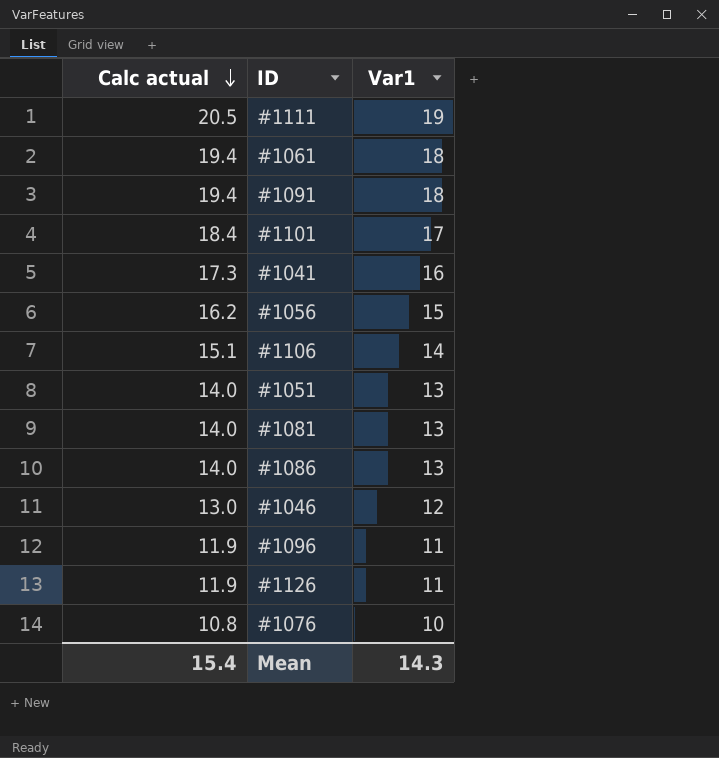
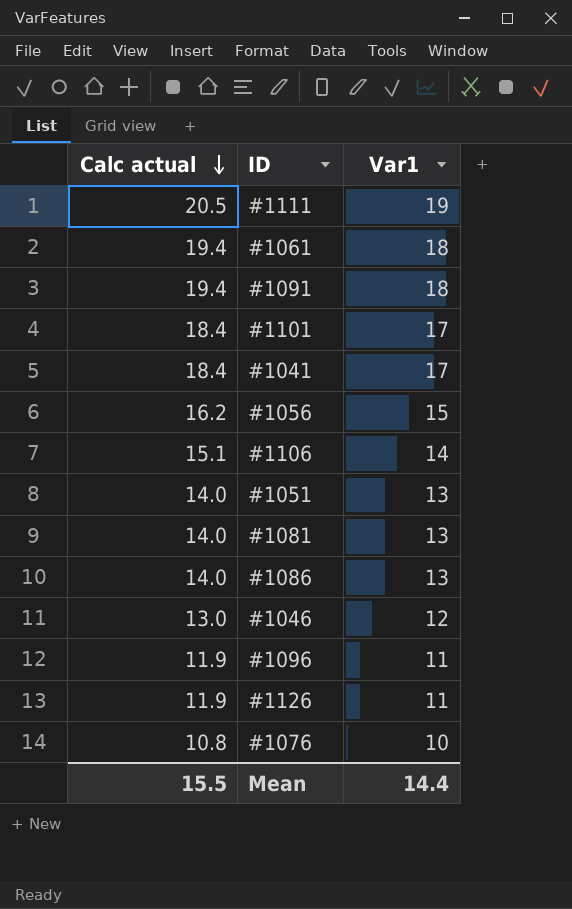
#1041 | Calc actual: 17.3 -> 18.4
#1041 | Var1: 16 -> 17
Mean | Calc actual: 15.4 -> 15.5
Mean | Var1: 14.3 -> 14.4

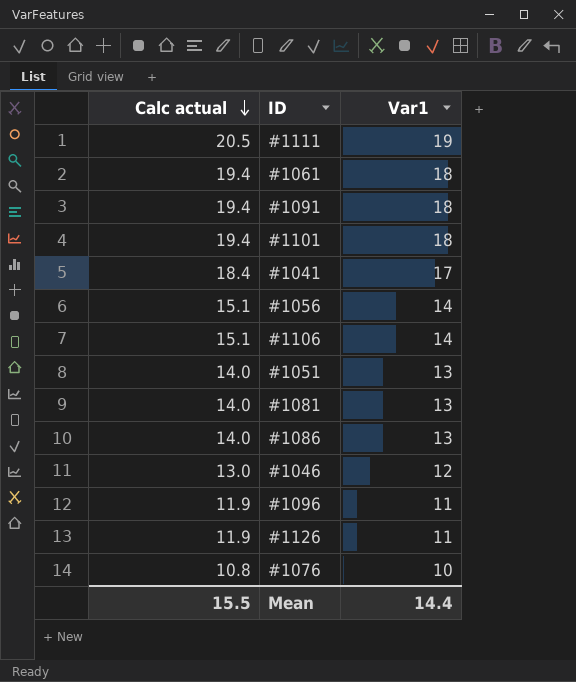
#1101 | Calc actual: 18.4 -> 19.4
#1101 | Var1: 17 -> 18
#1056 | Calc actual: 16.2 -> 15.1
#1056 | Var1: 15 -> 14

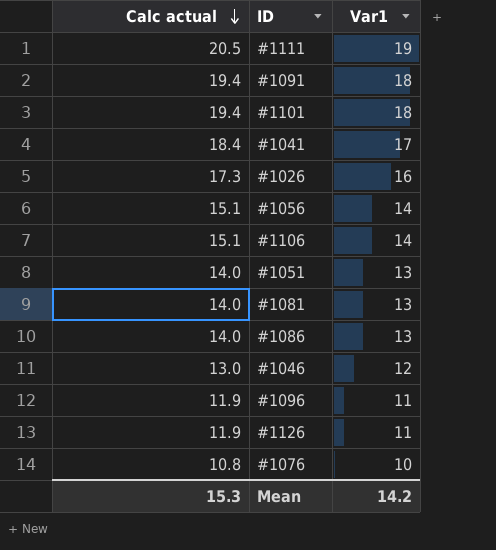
row #1061: 19.4 | 18 -> none
row #1026: none -> 17.3 | 16
Mean | Calc actual: 15.5 -> 15.3
Mean | Var1: 14.4 -> 14.2

